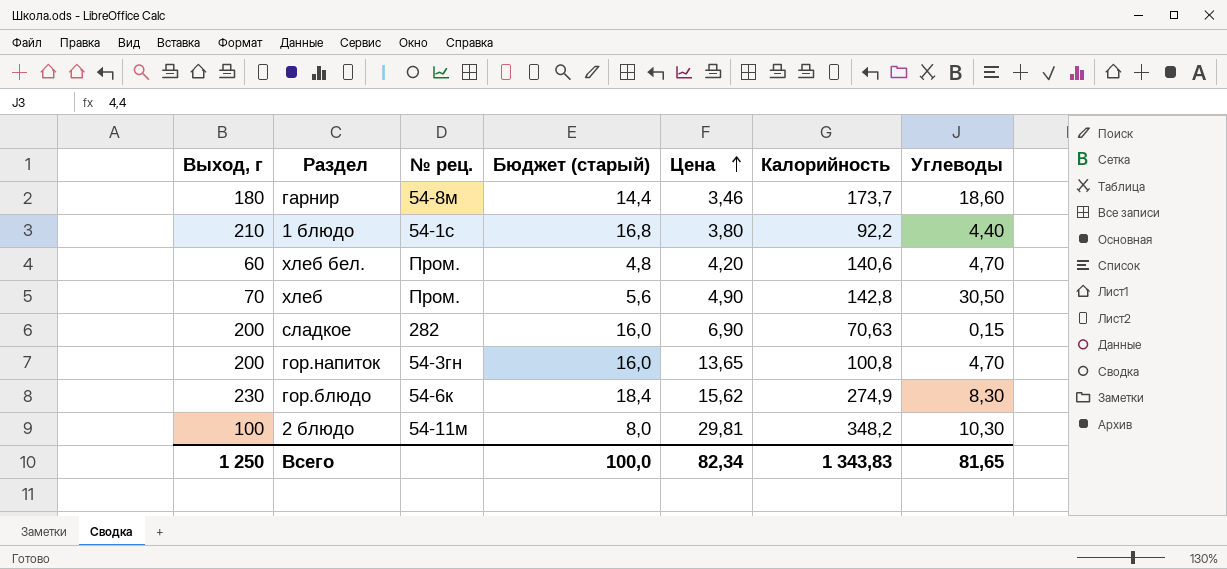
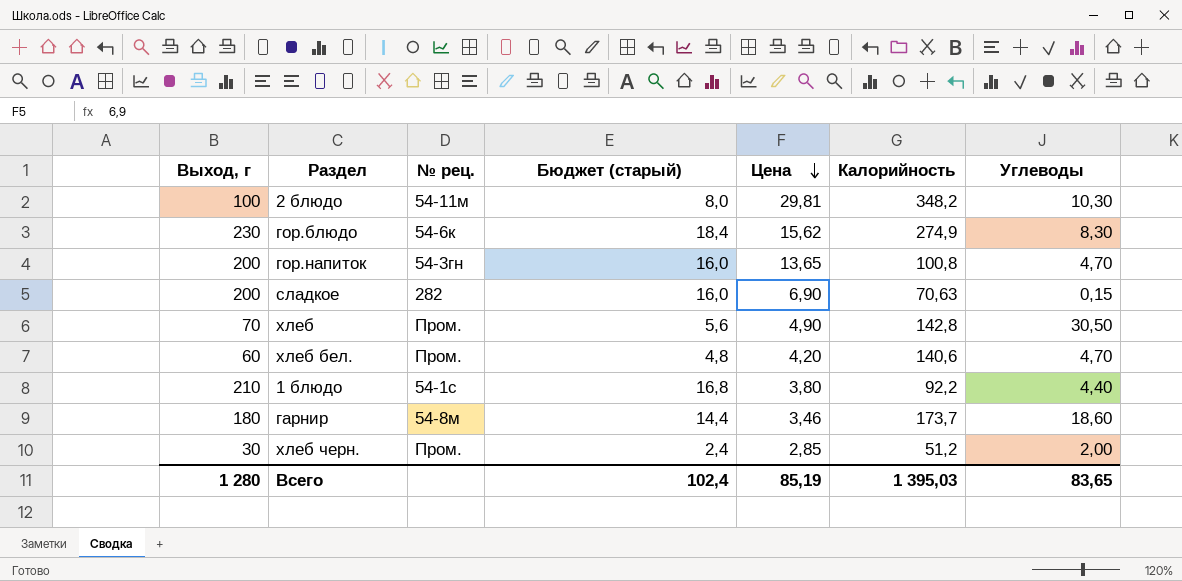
row order: Цена ascending -> Цена descending
row хлеб черн.: none -> 30 | Пром. | 2,4 | 2,85 | 51,2 | 2,00
Всего | Выход, г: 1 250 -> 1 280
Всего | Бюджет (старый): 100,0 -> 102,4
Всего | Цена: 82,34 -> 85,19
Всего | Калорийность: 1 343,83 -> 1 395,03
Всего | Углеводы: 81,65 -> 83,65

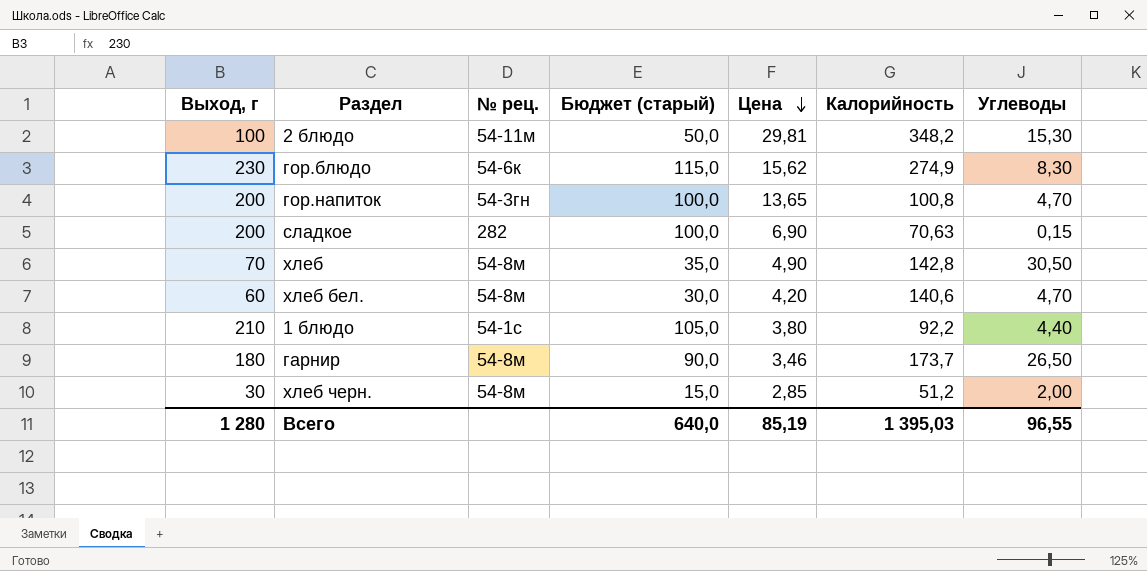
column Бюджет (старый) | formula: [Выход, г] * 0,08 -> [Выход, г] * 0,5
2 блюдо | Углеводы: 10,30 -> 15,30
хлеб | № рец.: Пром. -> 54-8м
хлеб бел. | № рец.: Пром. -> 54-8м
гарнир | Углеводы: 18,60 -> 26,50
хлеб черн. | № рец.: Пром. -> 54-8м
Всего | Бюджет (старый): 102,4 -> 640,0
Всего | Углеводы: 83,65 -> 96,55

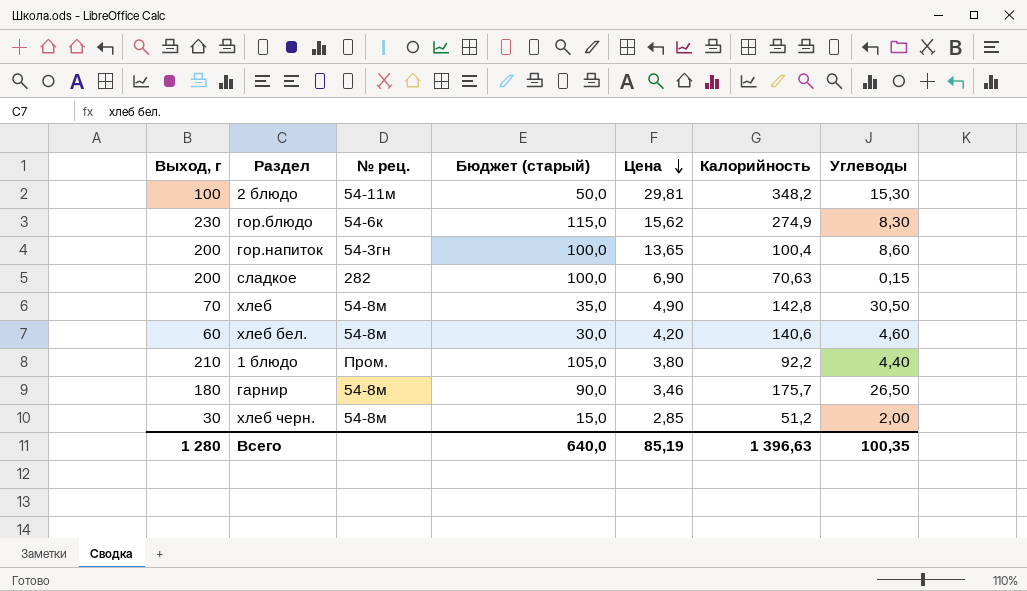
гор.напиток | Калорийность: 100,8 -> 100,4
гор.напиток | Углеводы: 4,70 -> 8,60
хлеб бел. | Углеводы: 4,70 -> 4,60
1 блюдо | № рец.: 54-1с -> Пром.
гарнир | Калорийность: 173,7 -> 175,7
Всего | Калорийность: 1 395,03 -> 1 396,63
Всего | Углеводы: 96,55 -> 100,35

